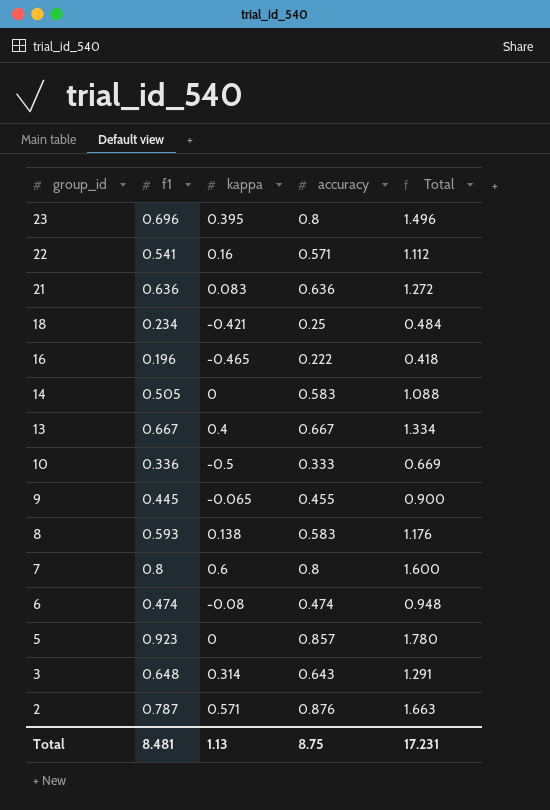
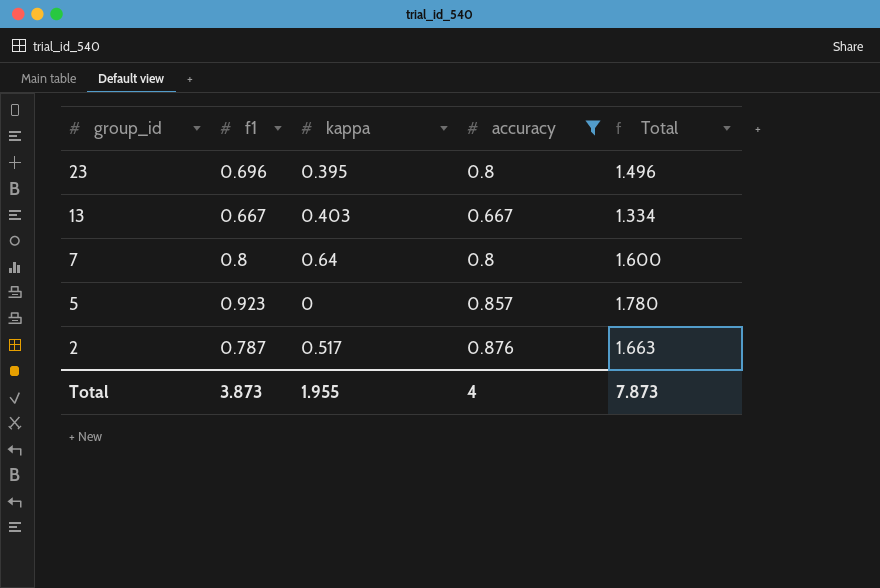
filter: none -> accuracy >= 0.667
13 | kappa: 0.4 -> 0.403
7 | kappa: 0.6 -> 0.64
2 | kappa: 0.571 -> 0.517
Total | f1: 8.481 -> 3.873
Total | kappa: 1.13 -> 1.955
Total | accuracy: 8.75 -> 4
Total | Total: 17.231 -> 7.873

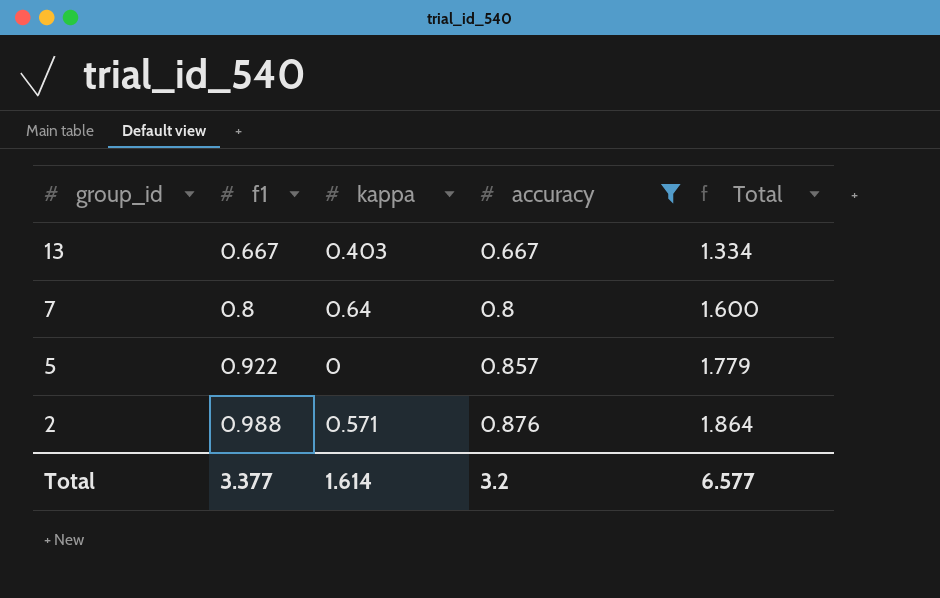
row 23: 0.696 | 0.395 | 0.8 | 1.496 -> none
5 | f1: 0.923 -> 0.922
5 | Total: 1.780 -> 1.779
2 | f1: 0.787 -> 0.988
2 | kappa: 0.517 -> 0.571
2 | Total: 1.663 -> 1.864
Total | f1: 3.873 -> 3.377
Total | kappa: 1.955 -> 1.614
Total | accuracy: 4 -> 3.2
Total | Total: 7.873 -> 6.577

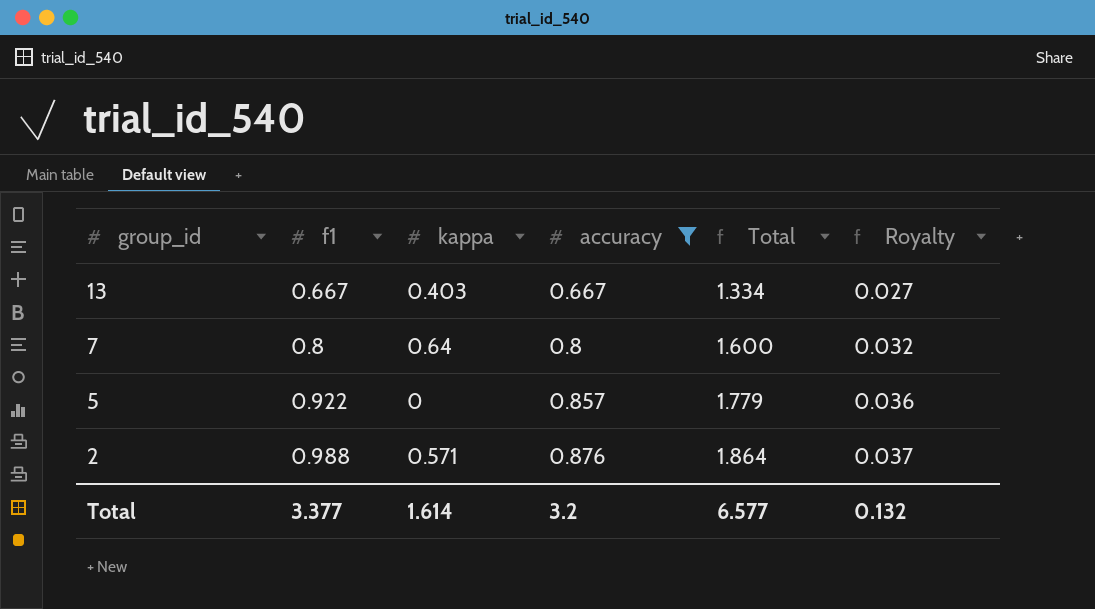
column Royalty | formula: none -> [Total] * 0.02

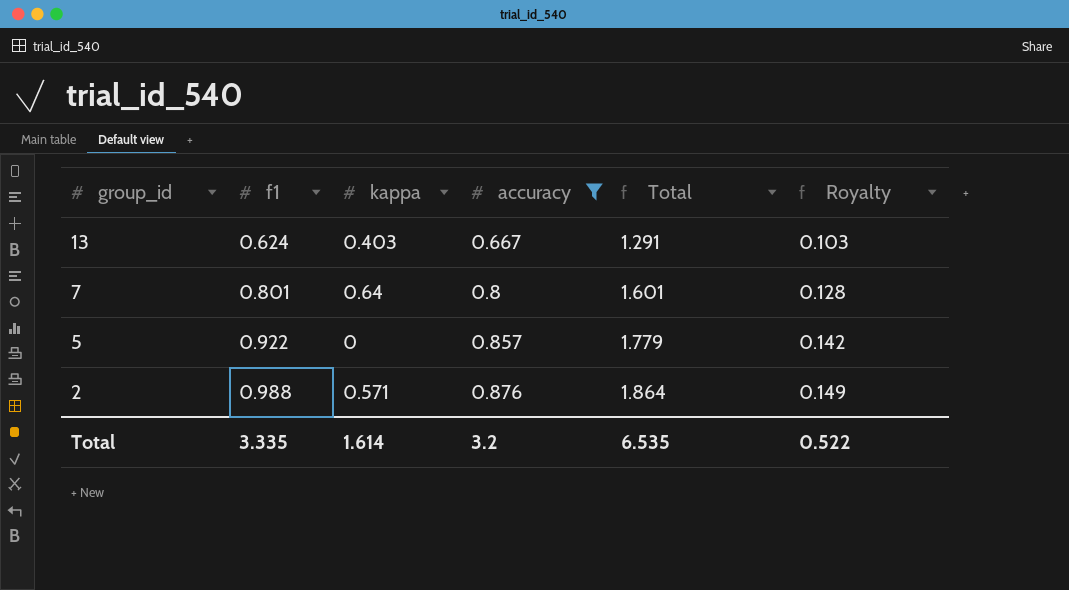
column Royalty | formula: [Total] * 0.02 -> [Total] * 0.08
13 | f1: 0.667 -> 0.624
13 | Total: 1.334 -> 1.291
7 | f1: 0.8 -> 0.801
7 | Total: 1.600 -> 1.601
Total | f1: 3.377 -> 3.335
Total | Total: 6.577 -> 6.535
Total | Royalty: 0.132 -> 0.522

